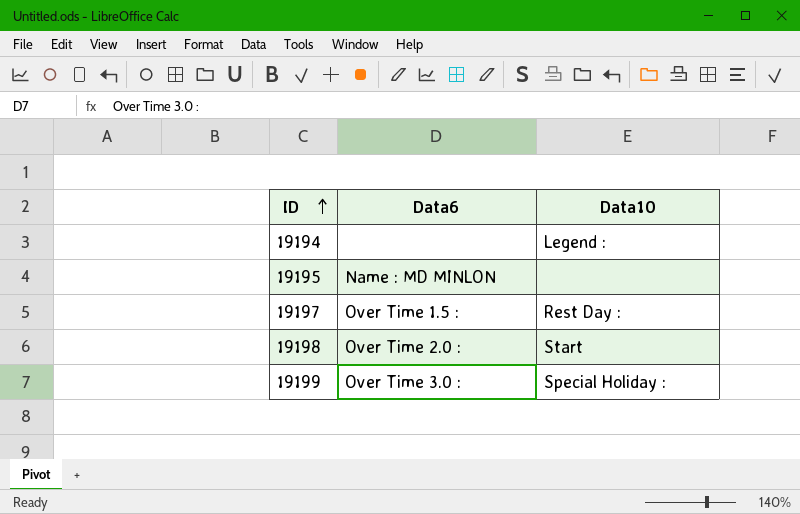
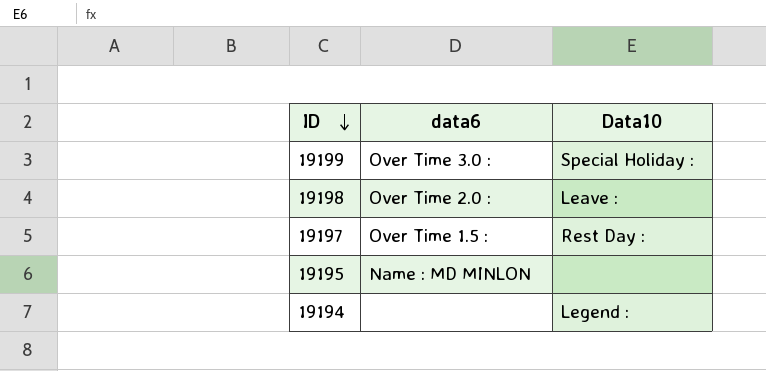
row order: ID ascending -> ID descending
column name: Data6 -> data6
19198 | Data10: Start -> Leave :

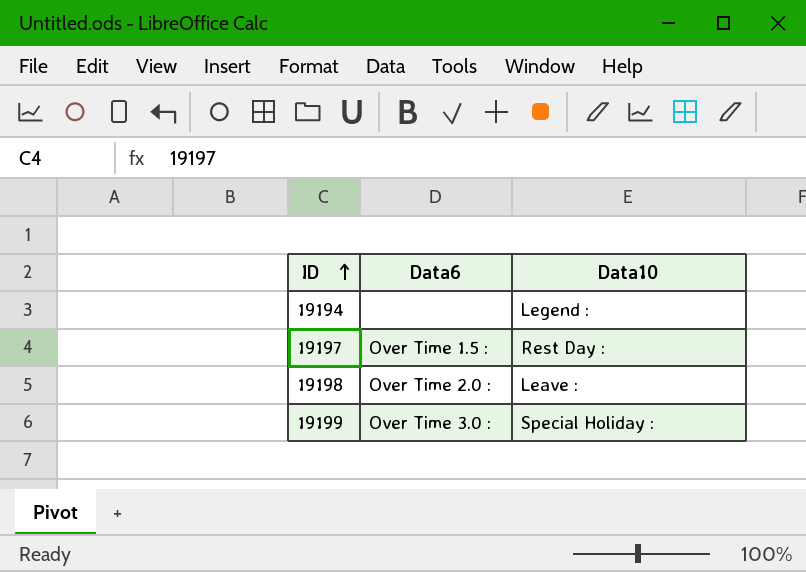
row order: ID descending -> ID ascending
column name: data6 -> Data6
row 19195: Name : MD MINLON | none -> none

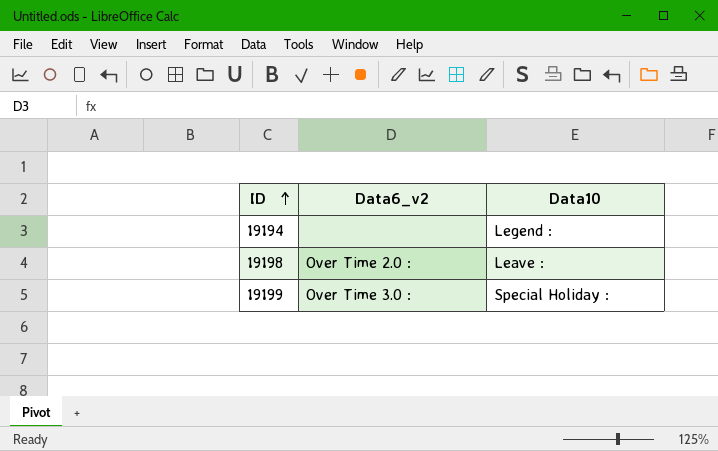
column name: Data6 -> Data6_v2
row 19197: Over Time 1.5 : | Rest Day : -> none

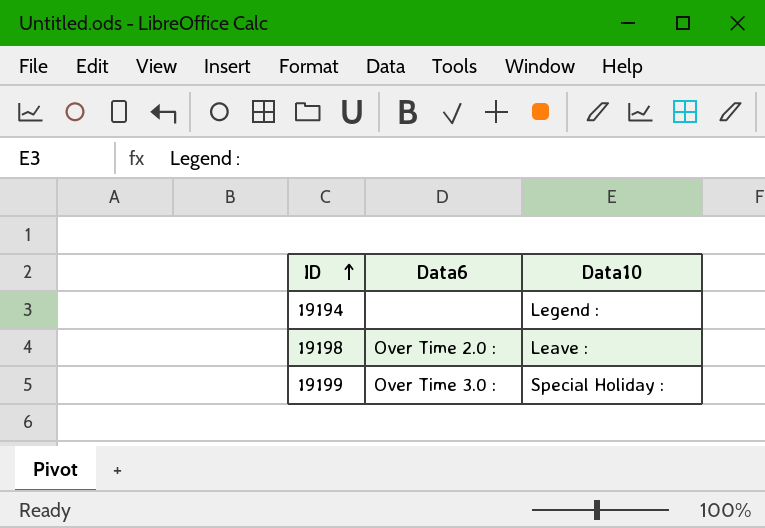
column name: Data6_v2 -> Data6

